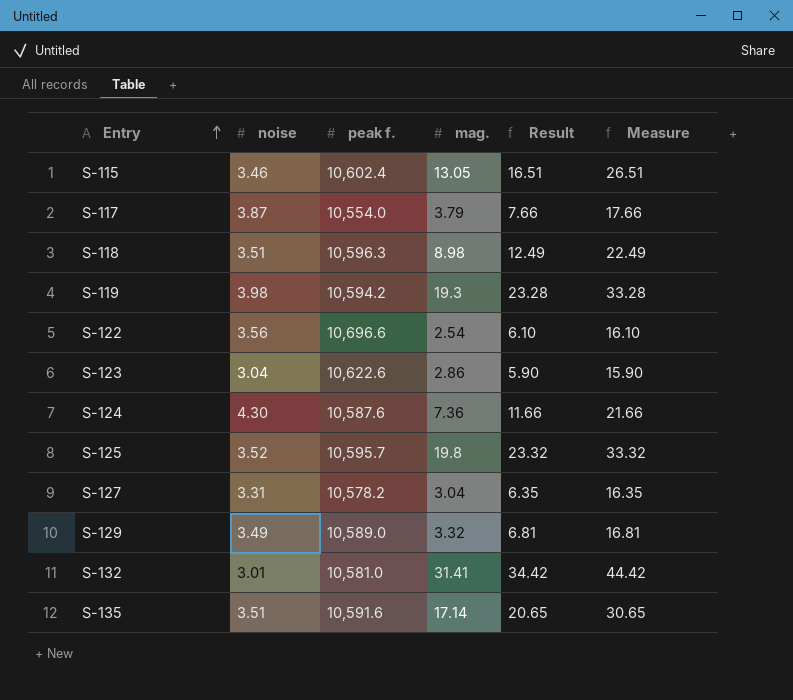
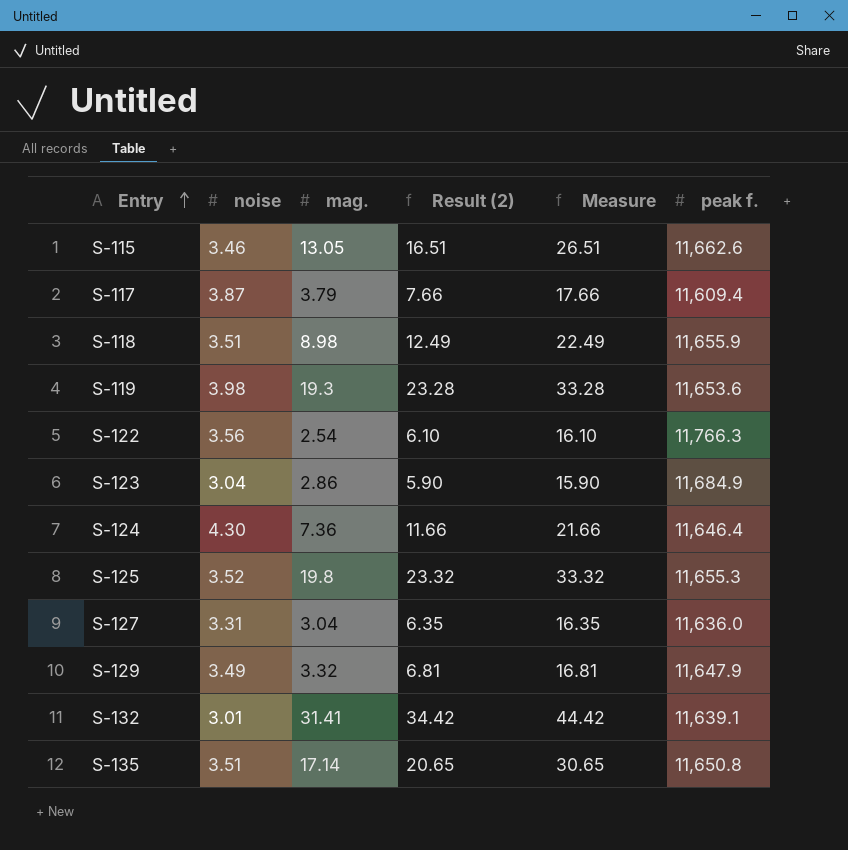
column name: Result -> Result (2)
column peak f. | position: 3 -> 6
S-115 | peak f.: 10,602.4 -> 11,662.6
S-117 | peak f.: 10,554.0 -> 11,609.4
S-118 | peak f.: 10,596.3 -> 11,655.9
S-119 | peak f.: 10,594.2 -> 11,653.6
S-122 | peak f.: 10,696.6 -> 11,766.3
S-123 | peak f.: 10,622.6 -> 11,684.9
S-124 | peak f.: 10,587.6 -> 11,646.4
S-125 | peak f.: 10,595.7 -> 11,655.3
S-127 | peak f.: 10,578.2 -> 11,636.0
S-129 | peak f.: 10,589.0 -> 11,647.9
S-132 | peak f.: 10,581.0 -> 11,639.1
S-135 | peak f.: 10,591.6 -> 11,650.8

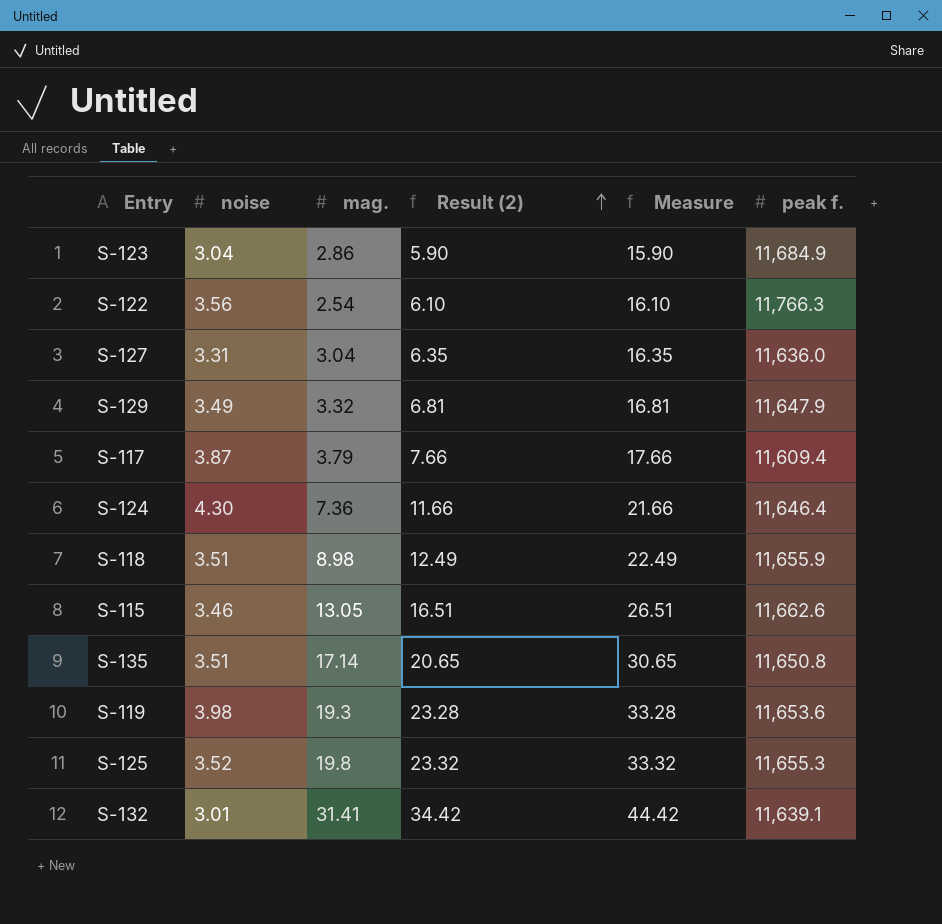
row order: Entry ascending -> Result (2) ascending

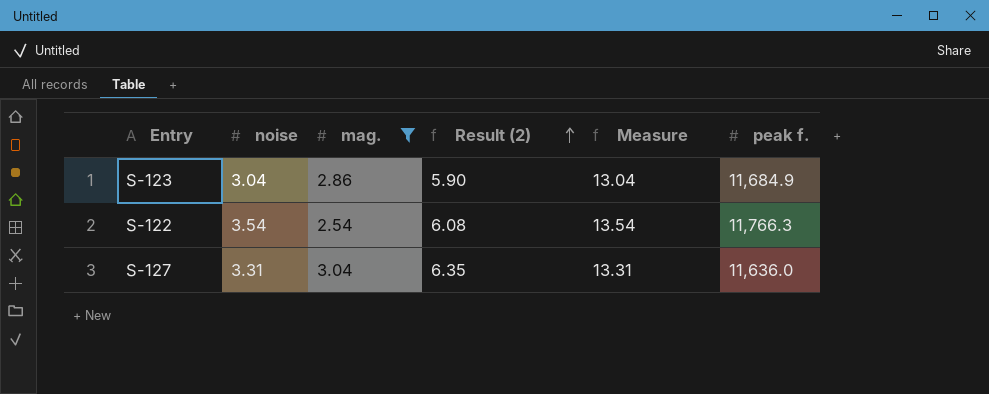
filter: none -> mag. <= 3.04
column Measure | formula: [Result (2)] + 10 -> [noise] + 10
S-122 | noise: 3.56 -> 3.54
S-122 | Result (2): 6.10 -> 6.08

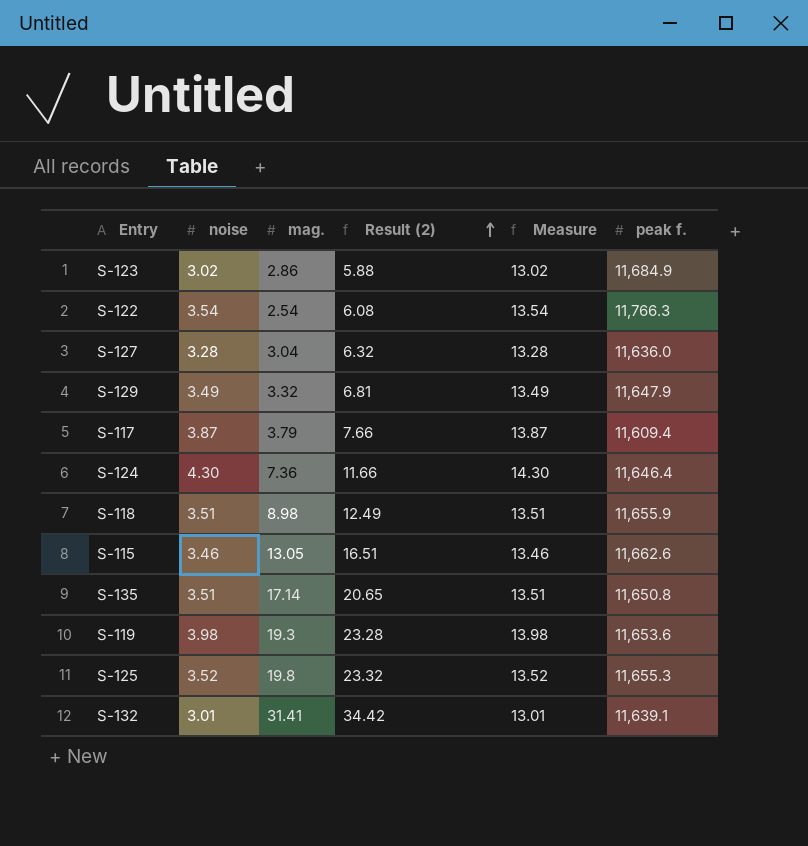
filter: mag. <= 3.04 -> none
S-123 | noise: 3.04 -> 3.02
S-123 | Result (2): 5.90 -> 5.88
S-123 | Measure: 13.04 -> 13.02
S-127 | noise: 3.31 -> 3.28
S-127 | Result (2): 6.35 -> 6.32
S-127 | Measure: 13.31 -> 13.28

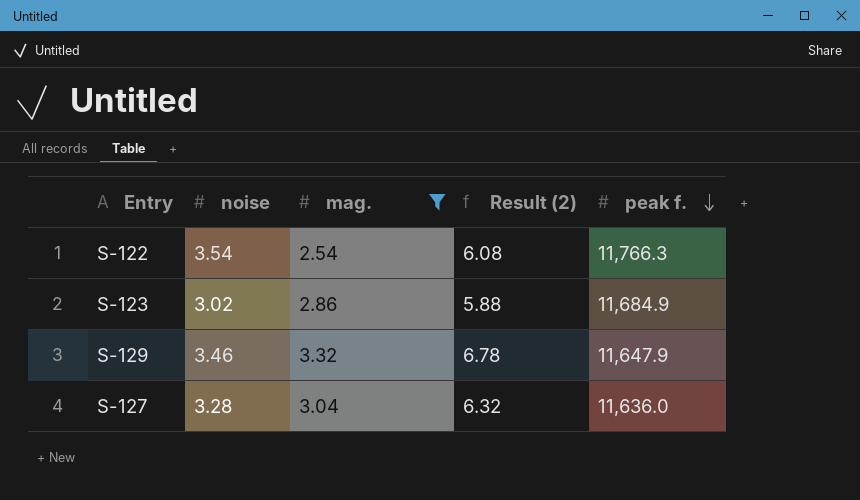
filter: none -> mag. <= 3.32
row order: Result (2) ascending -> peak f. descending
column Measure | formula: [noise] + 10 -> none
S-129 | noise: 3.49 -> 3.46
S-129 | Result (2): 6.81 -> 6.78

